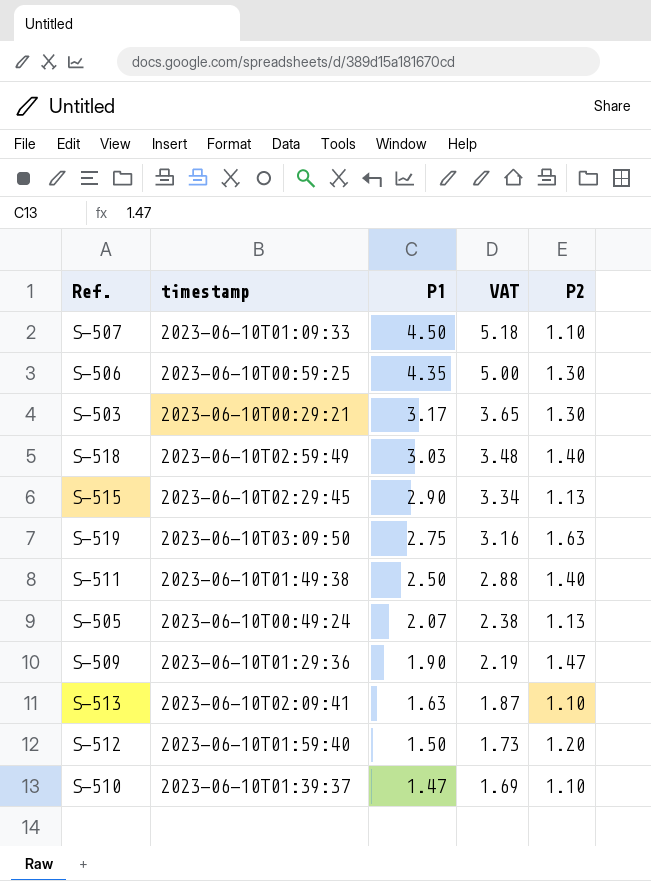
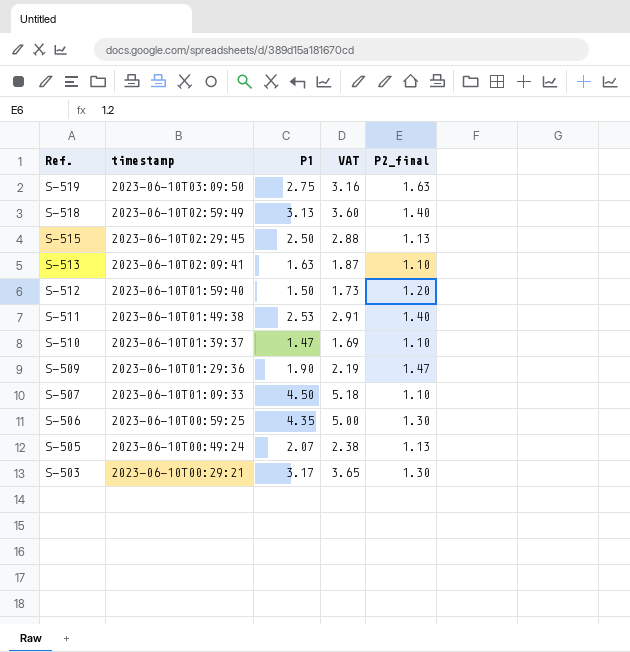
row order: P1 descending -> Ref. descending
column name: P2 -> P2_final
S-518 | P1: 3.03 -> 3.13
S-518 | VAT: 3.48 -> 3.60
S-515 | P1: 2.90 -> 2.50
S-515 | VAT: 3.34 -> 2.88
S-511 | P1: 2.50 -> 2.53
S-511 | VAT: 2.88 -> 2.91

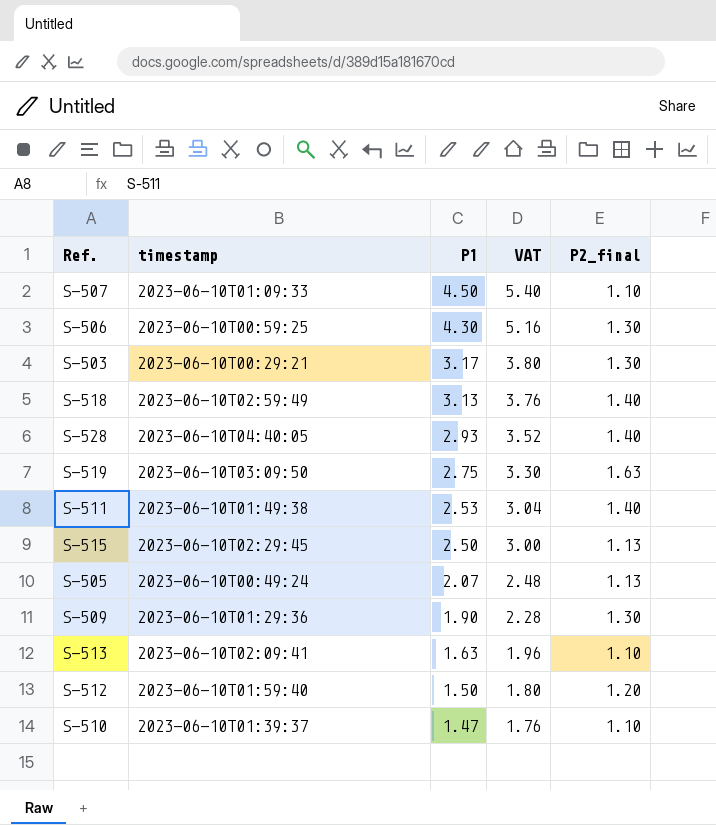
row order: Ref. descending -> P1 descending
column VAT | formula: [P1] * 1.15 -> [P1] * 1.2
S-506 | P1: 4.35 -> 4.30
row S-528: none -> 2023-06-10T04:40:05 | 2.93 | 3.52 | 1.40
S-509 | P2_final: 1.47 -> 1.30

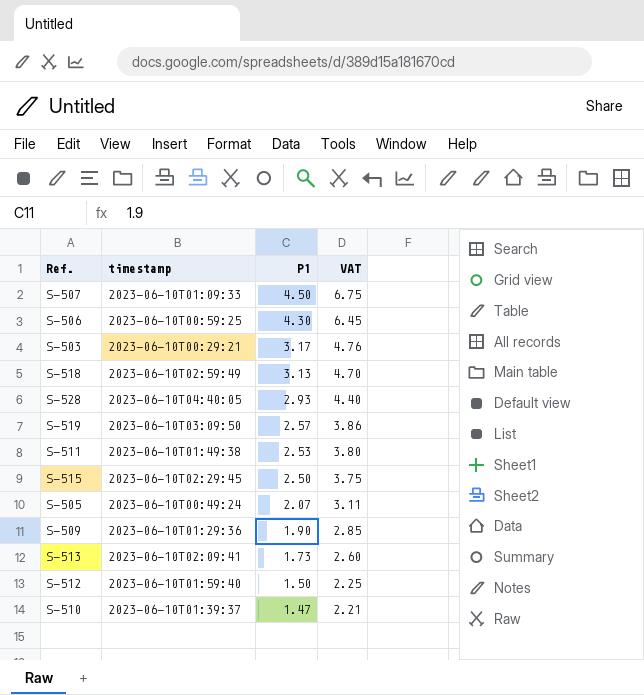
column P2_final | position: 5 -> none
column VAT | formula: [P1] * 1.2 -> [P1] * 1.5
S-519 | P1: 2.75 -> 2.57
S-513 | P1: 1.63 -> 1.73

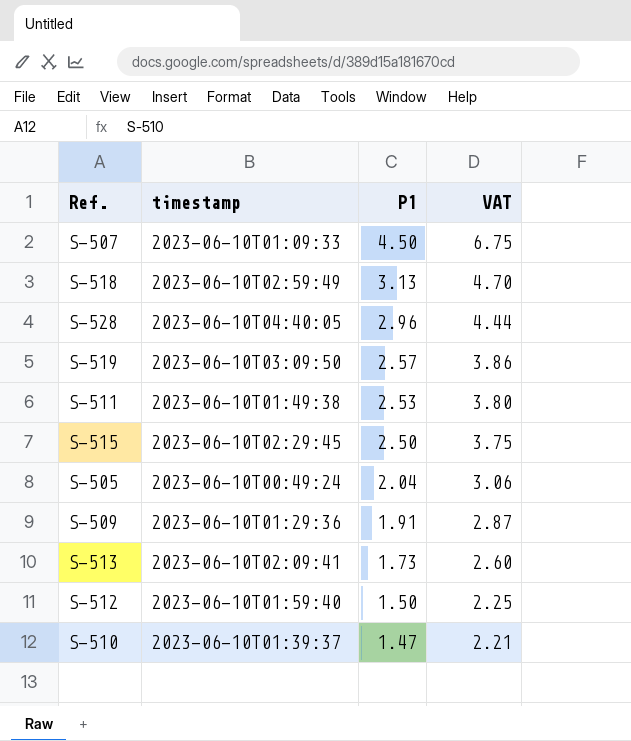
row S-506: 2023-06-10T00:59:25 | 4.30 | 6.45 -> none
row S-503: 2023-06-10T00:29:21 | 3.17 | 4.76 -> none
S-528 | P1: 2.93 -> 2.96
S-528 | VAT: 4.40 -> 4.44
S-505 | P1: 2.07 -> 2.04
S-505 | VAT: 3.11 -> 3.06
S-509 | P1: 1.90 -> 1.91
S-509 | VAT: 2.85 -> 2.87

